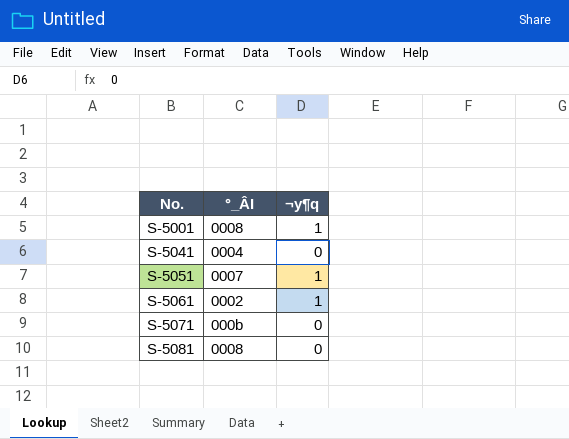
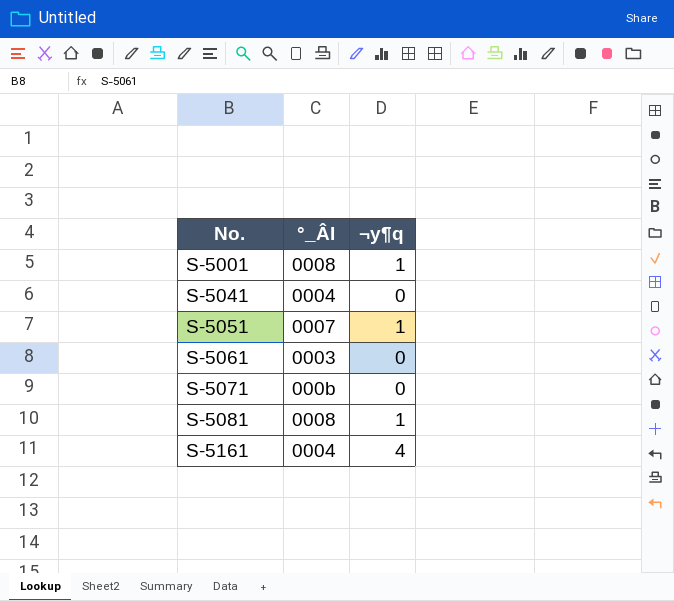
S-5061 | °_ÂI: 0002 -> 0003
S-5061 | ¬y¶q: 1 -> 0
S-5081 | ¬y¶q: 0 -> 1
row S-5161: none -> 0004 | 4

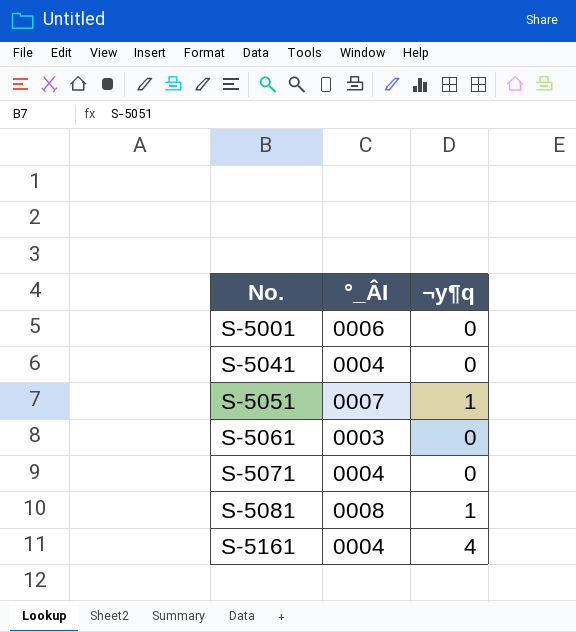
S-5001 | °_ÂI: 0008 -> 0006
S-5001 | ¬y¶q: 1 -> 0
S-5071 | °_ÂI: 000b -> 0004

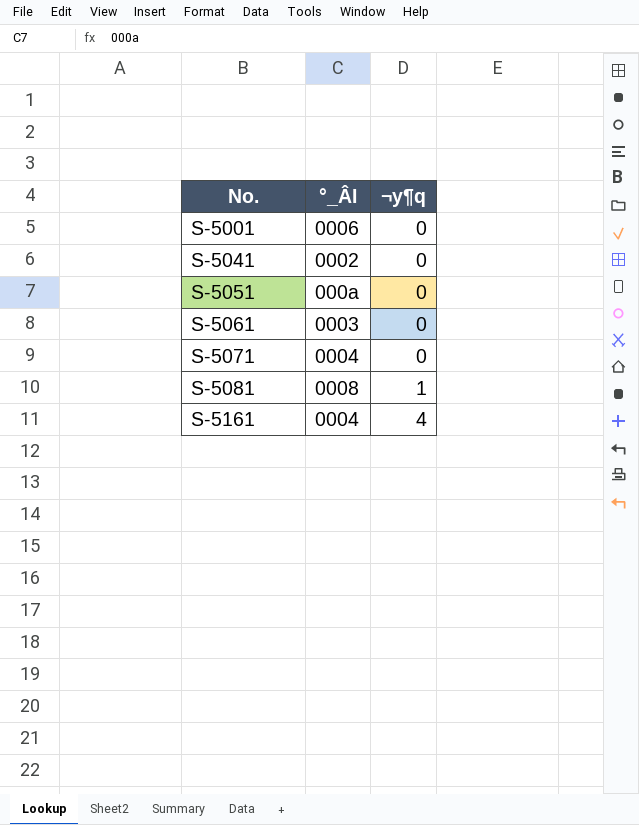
S-5041 | °_ÂI: 0004 -> 0002
S-5051 | °_ÂI: 0007 -> 000a
S-5051 | ¬y¶q: 1 -> 0

